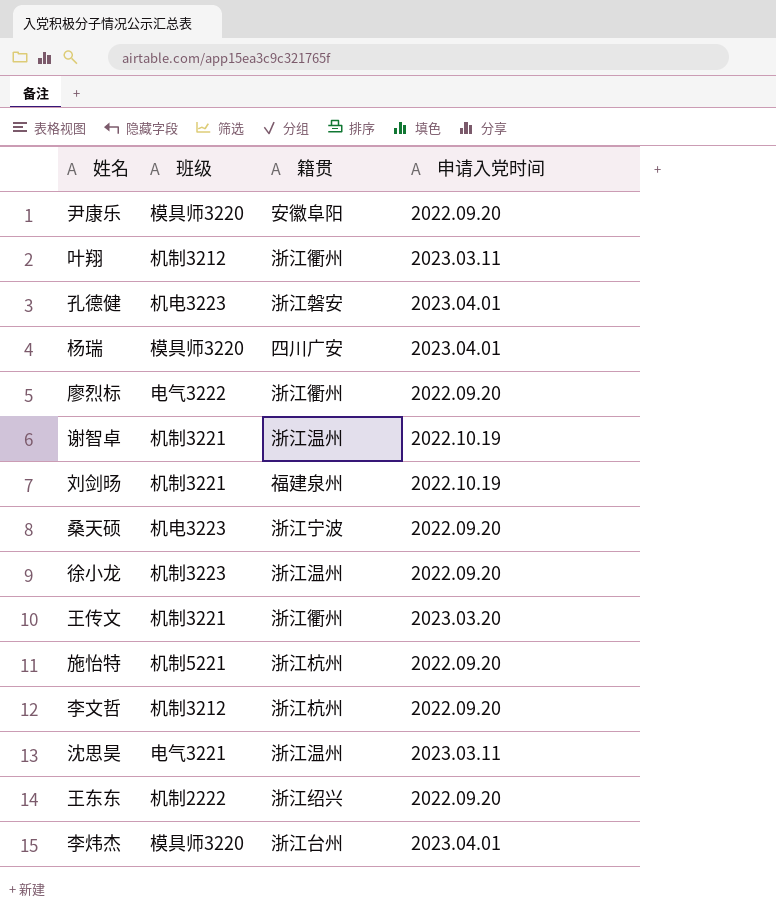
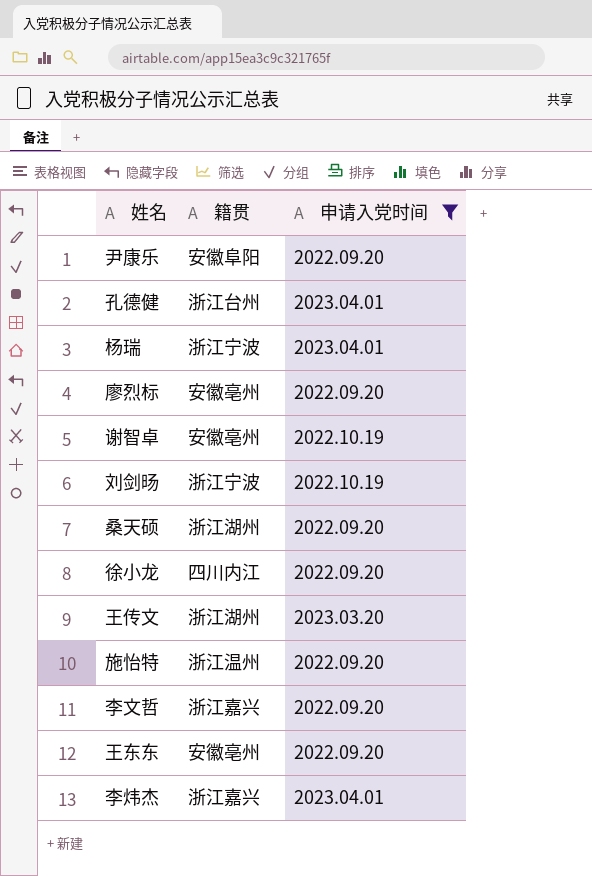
filter: none -> 申请入党时间 != 2023.03.11
column 班级 | position: 2 -> none
孔德健 | 籍贯: 浙江磐安 -> 浙江台州
杨瑞 | 籍贯: 四川广安 -> 浙江宁波
廖烈标 | 籍贯: 浙江衢州 -> 安徽亳州
谢智卓 | 籍贯: 浙江温州 -> 安徽亳州
刘剑旸 | 籍贯: 福建泉州 -> 浙江宁波
桑天硕 | 籍贯: 浙江宁波 -> 浙江湖州
徐小龙 | 籍贯: 浙江温州 -> 四川内江
王传文 | 籍贯: 浙江衢州 -> 浙江湖州
施怡特 | 籍贯: 浙江杭州 -> 浙江温州
李文哲 | 籍贯: 浙江杭州 -> 浙江嘉兴
王东东 | 籍贯: 浙江绍兴 -> 安徽亳州
李炜杰 | 籍贯: 浙江台州 -> 浙江嘉兴

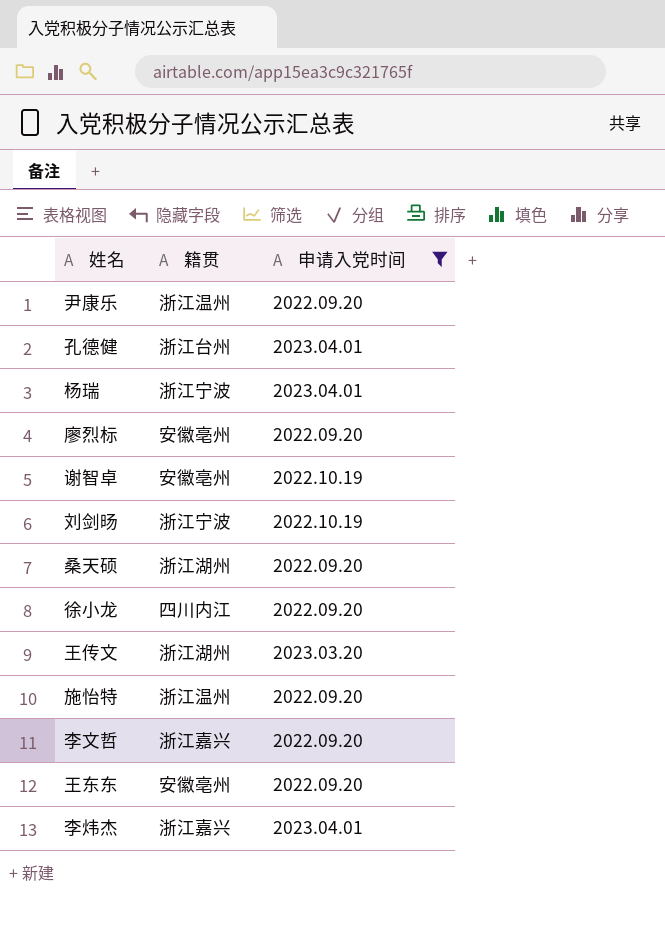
尹康乐 | 籍贯: 安徽阜阳 -> 浙江温州

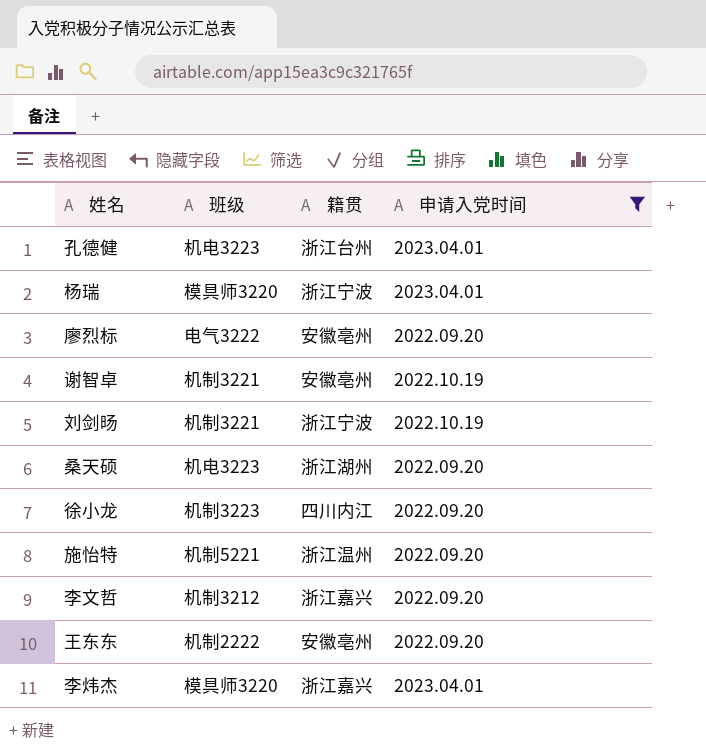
column 班级 | position: none -> 2
row 尹康乐: 浙江温州 | 2022.09.20 -> none
row 王传文: 浙江湖州 | 2023.03.20 -> none

